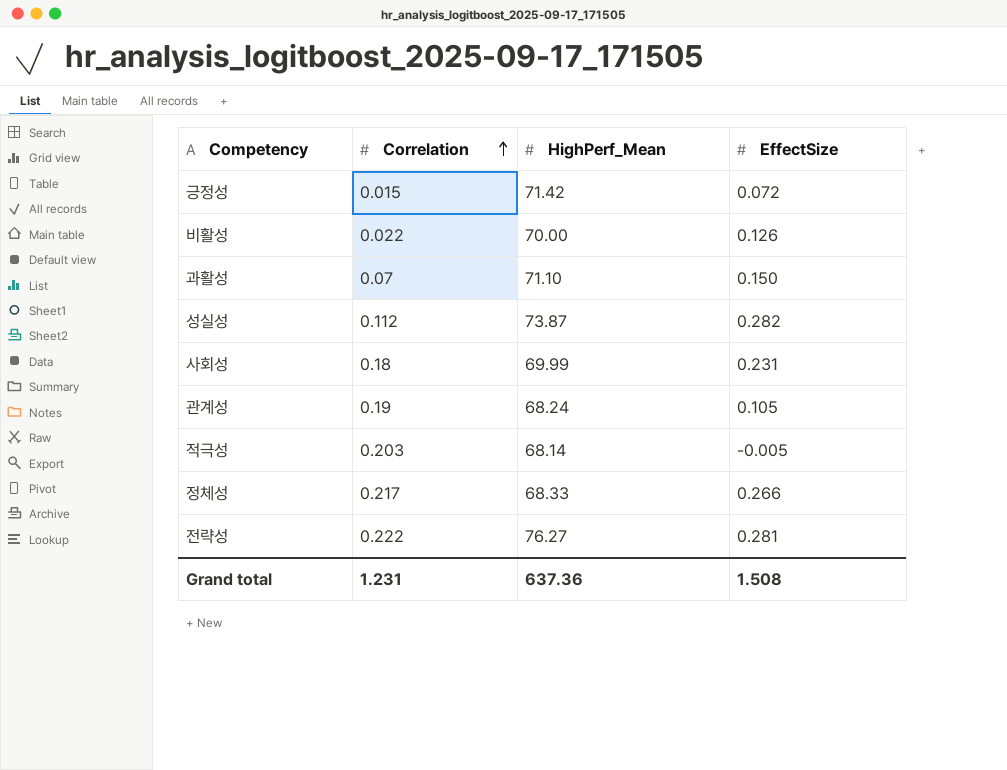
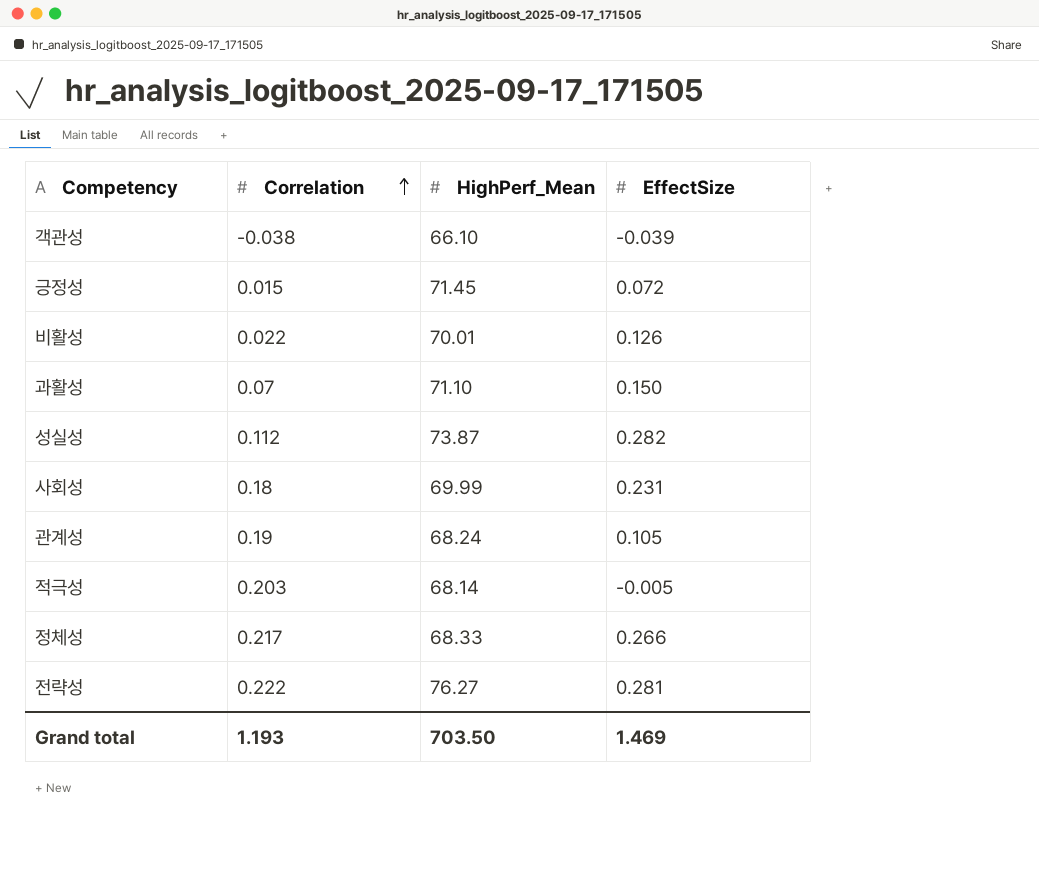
row 객관성: none -> -0.038 | 66.10 | -0.039
긍정성 | HighPerf_Mean: 71.42 -> 71.45
비활성 | HighPerf_Mean: 70.00 -> 70.01
Grand total | Correlation: 1.231 -> 1.193
Grand total | HighPerf_Mean: 637.36 -> 703.50
Grand total | EffectSize: 1.508 -> 1.469

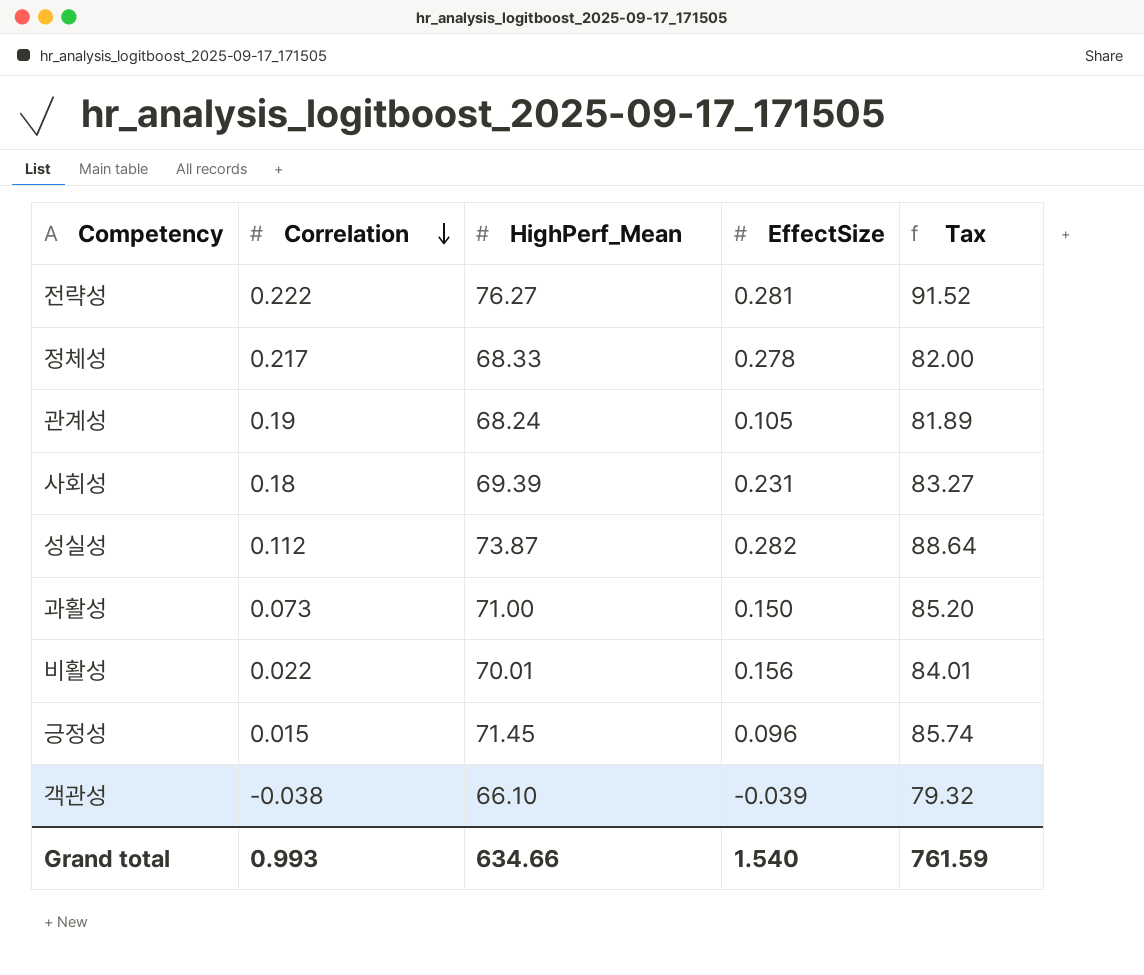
row order: Correlation ascending -> Correlation descending
column Tax | formula: none -> [HighPerf_Mean] * 1.2
row 적극성: 0.203 | 68.14 | -0.005 -> none
정체성 | EffectSize: 0.266 -> 0.278
사회성 | HighPerf_Mean: 69.99 -> 69.39
과활성 | Correlation: 0.07 -> 0.073
과활성 | HighPerf_Mean: 71.10 -> 71.00
비활성 | EffectSize: 0.126 -> 0.156
긍정성 | EffectSize: 0.072 -> 0.096
Grand total | Correlation: 1.193 -> 0.993
Grand total | HighPerf_Mean: 703.50 -> 634.66
Grand total | EffectSize: 1.469 -> 1.540

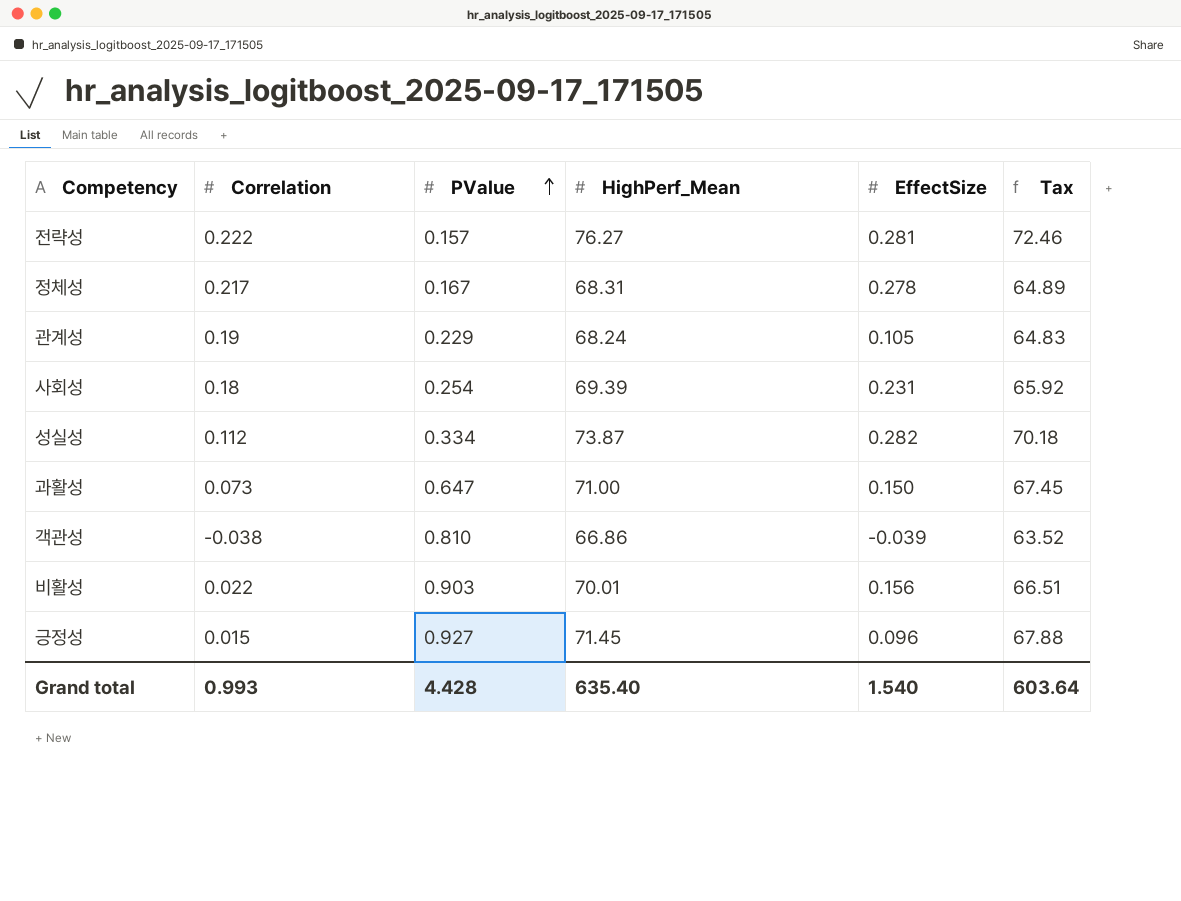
row order: Correlation descending -> PValue ascending
column PValue | position: none -> 3
column Tax | formula: [HighPerf_Mean] * 1.2 -> [HighPerf_Mean] * 0.95
정체성 | HighPerf_Mean: 68.33 -> 68.31
객관성 | HighPerf_Mean: 66.10 -> 66.86
Grand total | HighPerf_Mean: 634.66 -> 635.40
Grand total | Tax: 761.59 -> 603.64

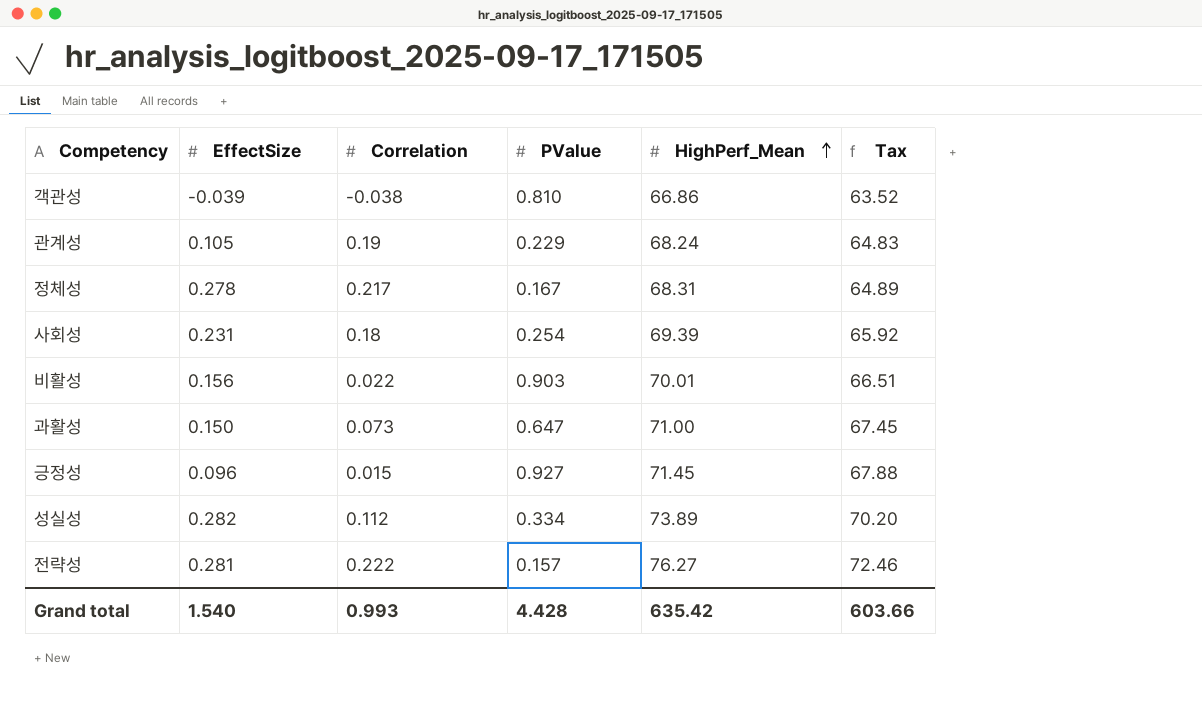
row order: PValue ascending -> HighPerf_Mean ascending
column EffectSize | position: 5 -> 2
성실성 | HighPerf_Mean: 73.87 -> 73.89
성실성 | Tax: 70.18 -> 70.20
Grand total | HighPerf_Mean: 635.40 -> 635.42
Grand total | Tax: 603.64 -> 603.66

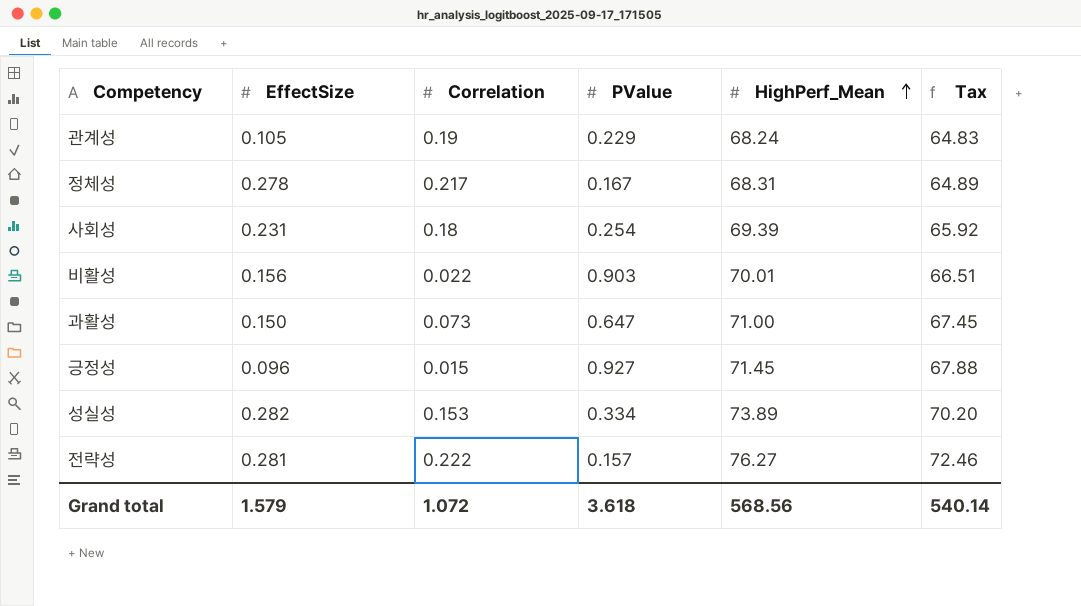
row 객관성: -0.039 | -0.038 | 0.810 | 66.86 | 63.52 -> none
성실성 | Correlation: 0.112 -> 0.153
Grand total | EffectSize: 1.540 -> 1.579
Grand total | Correlation: 0.993 -> 1.072
Grand total | PValue: 4.428 -> 3.618
Grand total | HighPerf_Mean: 635.42 -> 568.56
Grand total | Tax: 603.66 -> 540.14

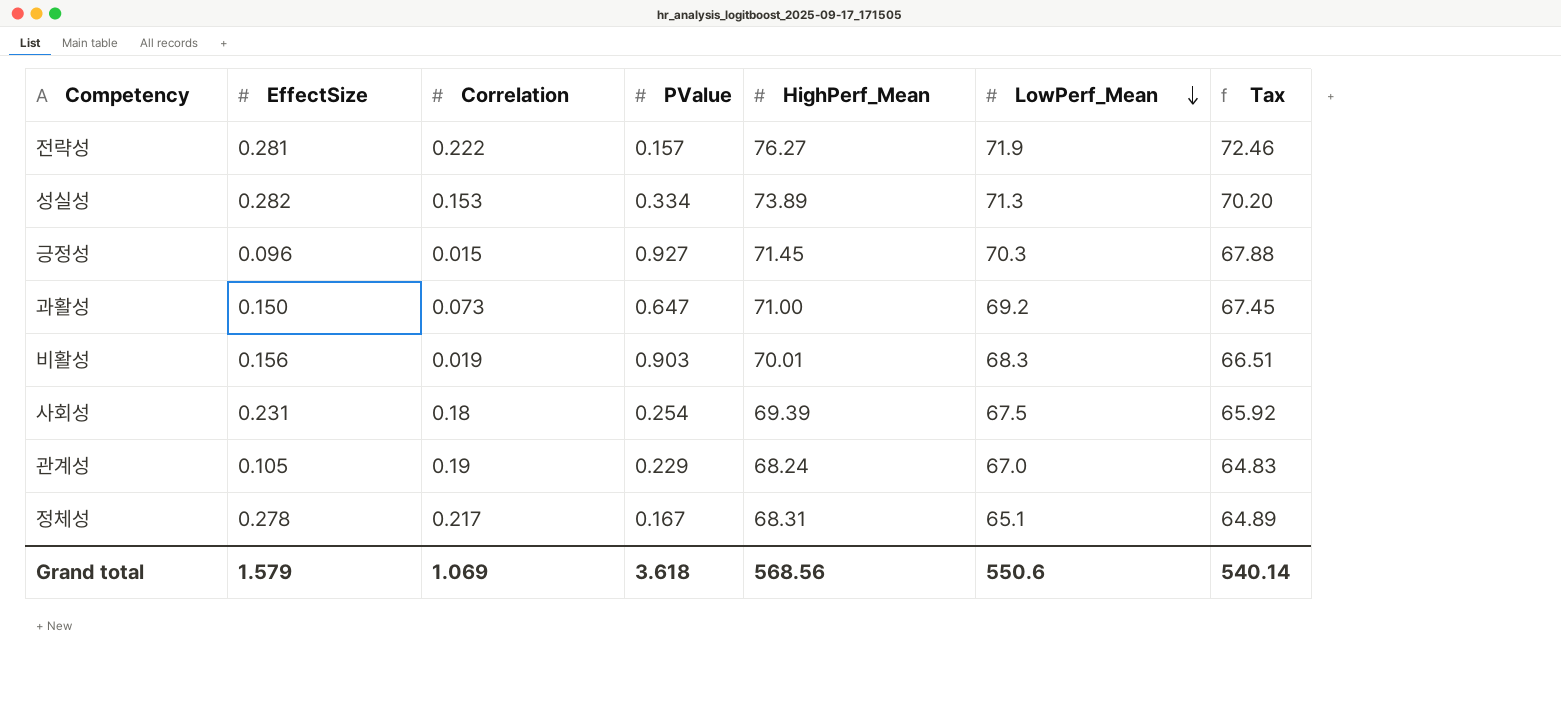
row order: HighPerf_Mean ascending -> LowPerf_Mean descending
column LowPerf_Mean | position: none -> 6
비활성 | Correlation: 0.022 -> 0.019
Grand total | Correlation: 1.072 -> 1.069

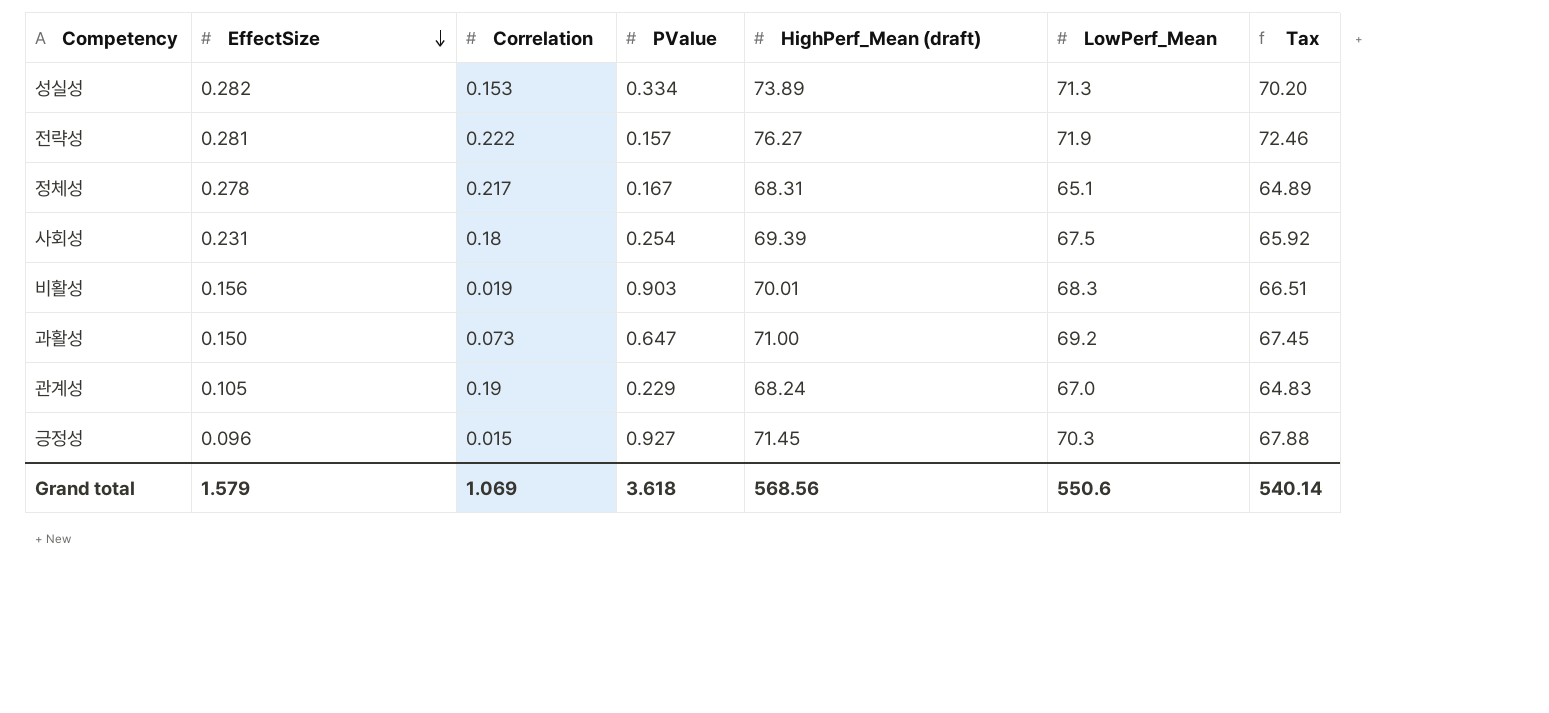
row order: LowPerf_Mean descending -> EffectSize descending
column name: HighPerf_Mean -> HighPerf_Mean (draft)

